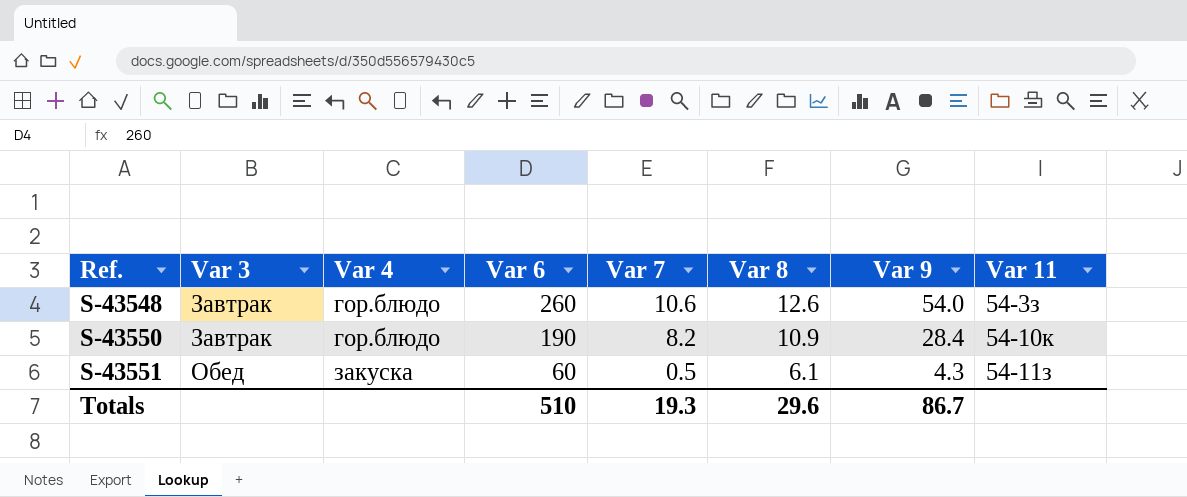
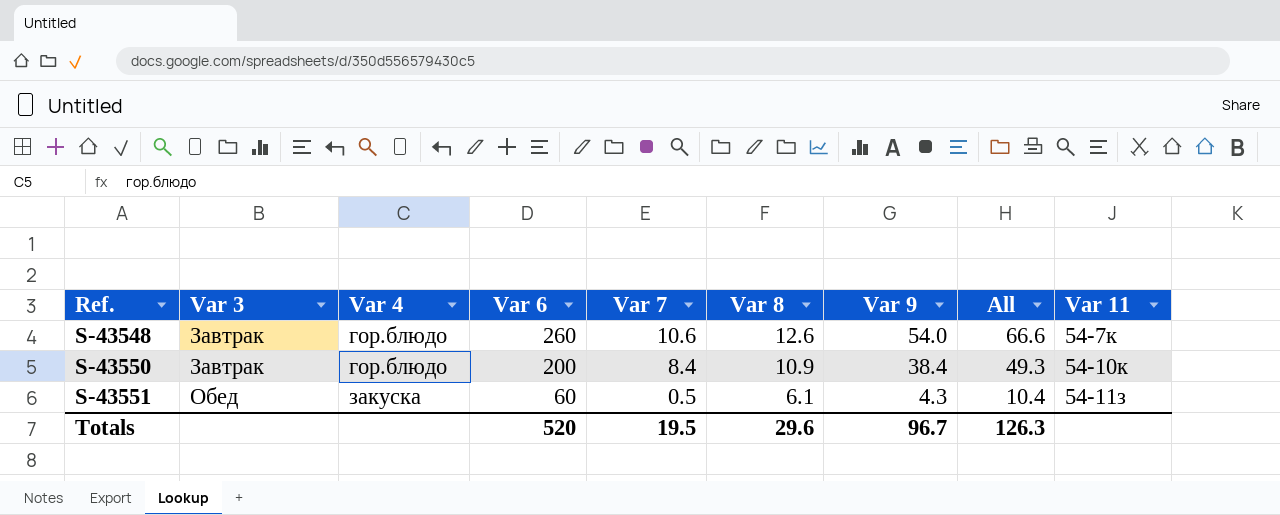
column All | formula: none -> [Var 8] + [Var 9]
S-43548 | Var 11: 54-3з -> 54-7к
S-43550 | Var 6: 190 -> 200
S-43550 | Var 7: 8.2 -> 8.4
S-43550 | Var 9: 28.4 -> 38.4
Totals | Var 6: 510 -> 520
Totals | Var 7: 19.3 -> 19.5
Totals | Var 9: 86.7 -> 96.7

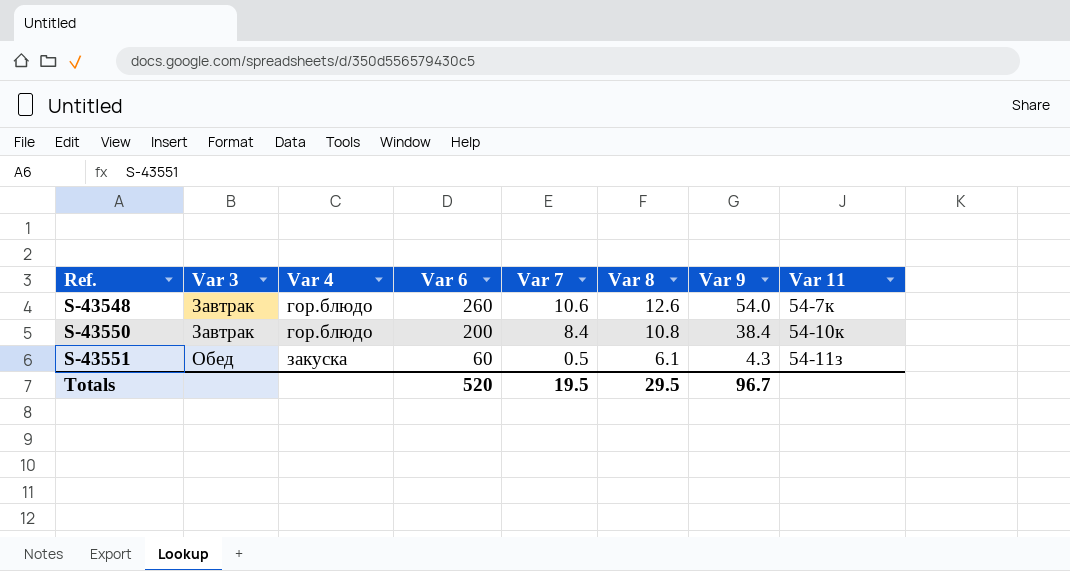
column All | formula: [Var 8] + [Var 9] -> none
S-43550 | Var 8: 10.9 -> 10.8
Totals | Var 8: 29.6 -> 29.5

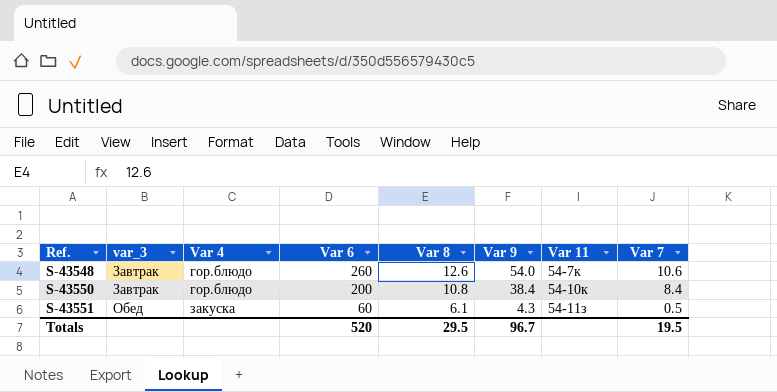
column name: Var 3 -> var_3
column Var 7 | position: 5 -> 8

